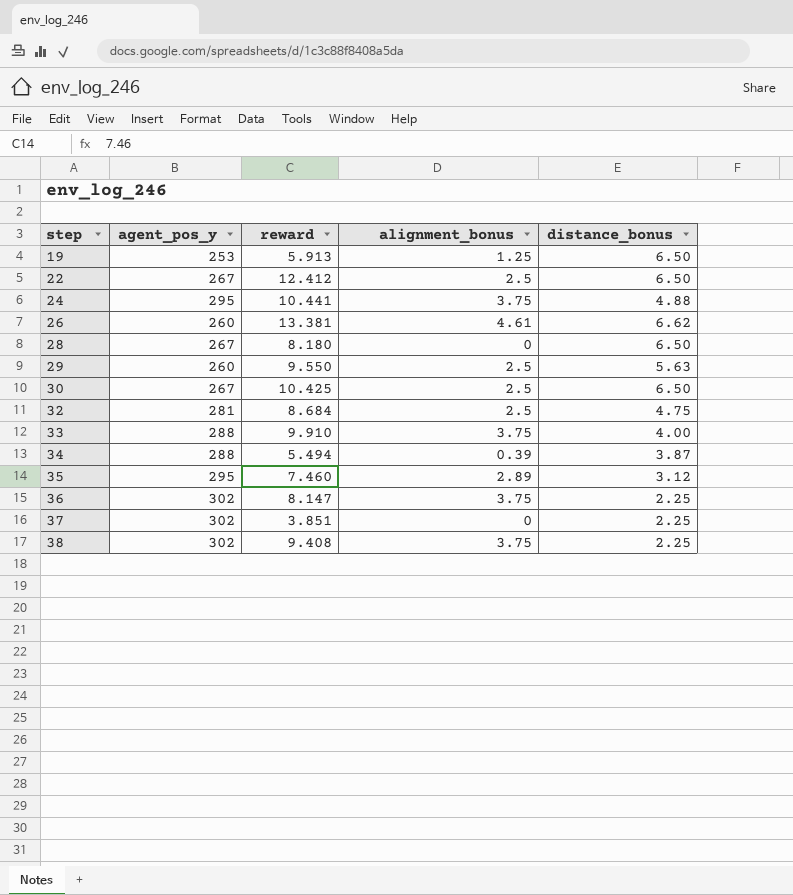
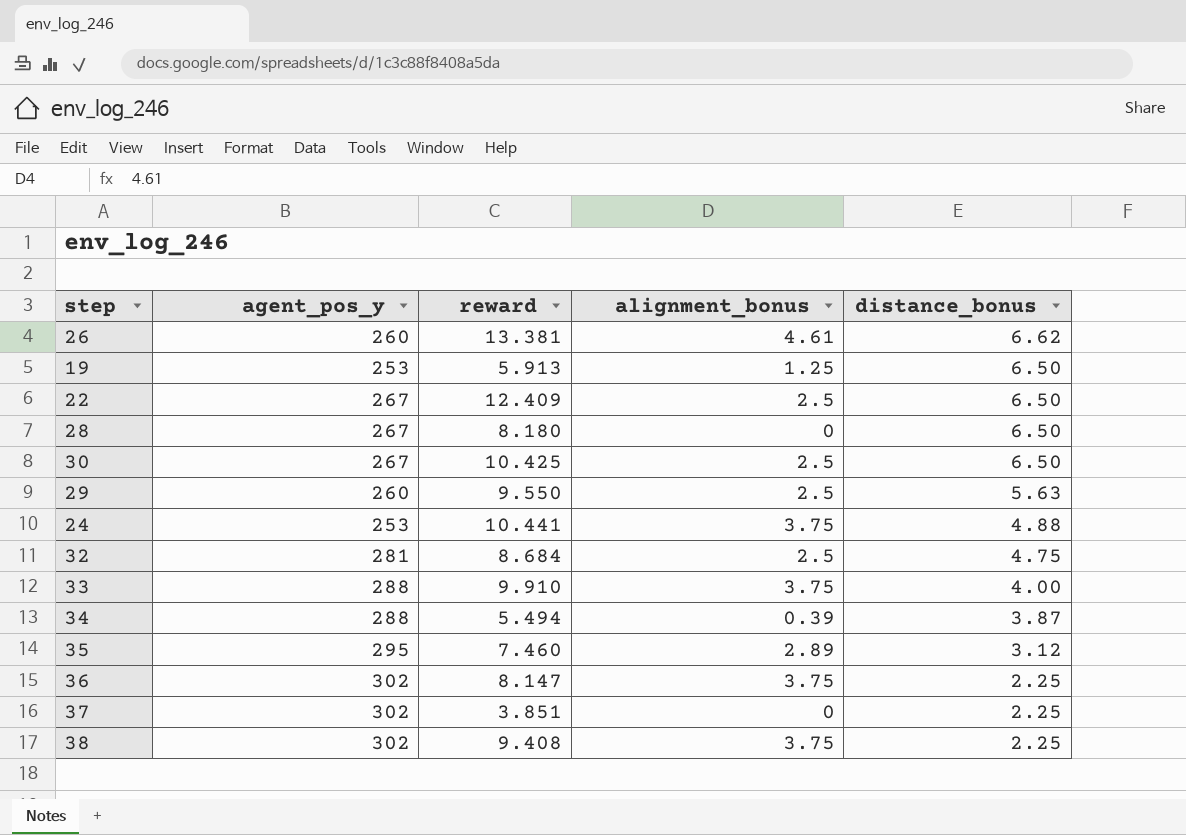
row order: step ascending -> distance_bonus descending
22 | reward: 12.412 -> 12.409
24 | agent_pos_y: 295 -> 253

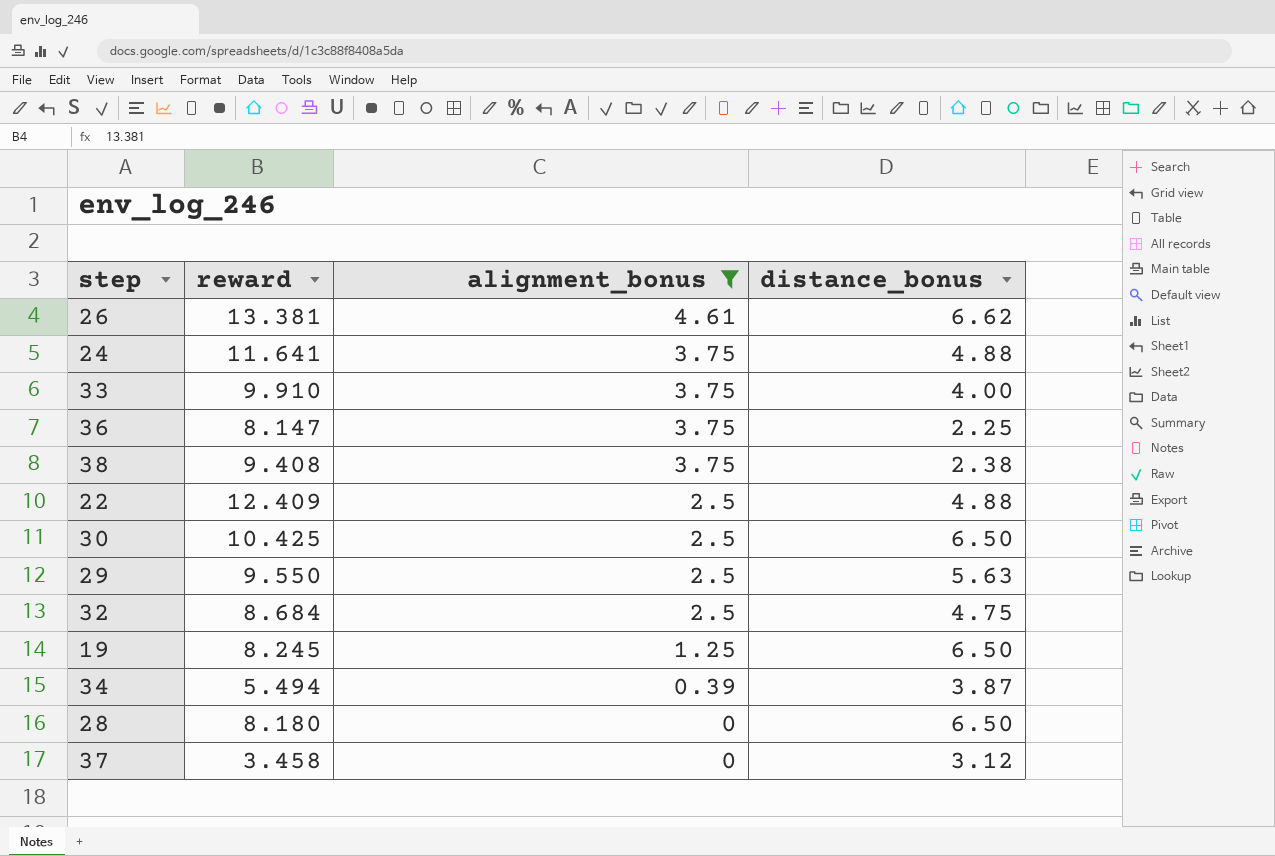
filter: none -> alignment_bonus != 2.89
row order: distance_bonus descending -> alignment_bonus descending
column agent_pos_y | position: 2 -> none
24 | reward: 10.441 -> 11.641
38 | distance_bonus: 2.25 -> 2.38
22 | distance_bonus: 6.50 -> 4.88
19 | reward: 5.913 -> 8.245
37 | reward: 3.851 -> 3.458
37 | distance_bonus: 2.25 -> 3.12

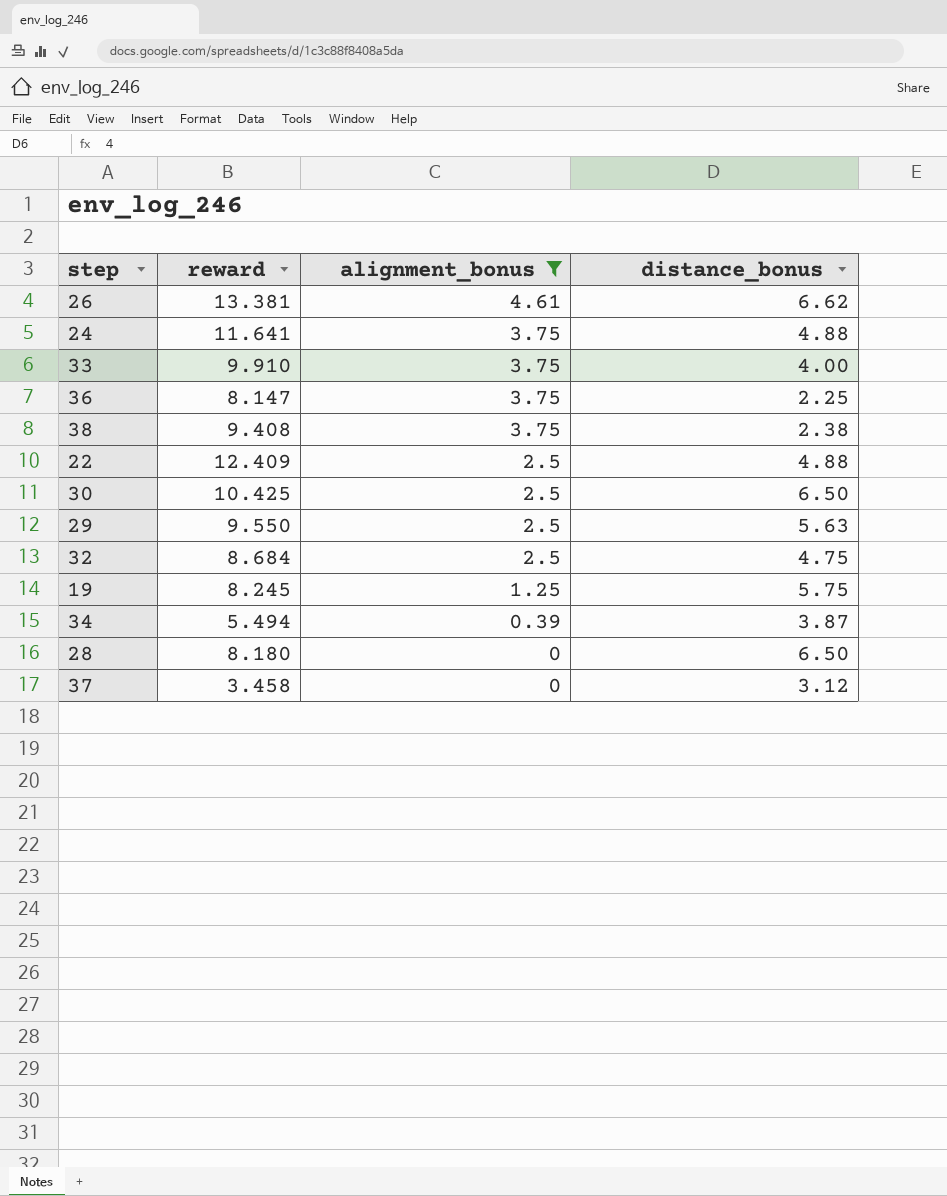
19 | distance_bonus: 6.50 -> 5.75

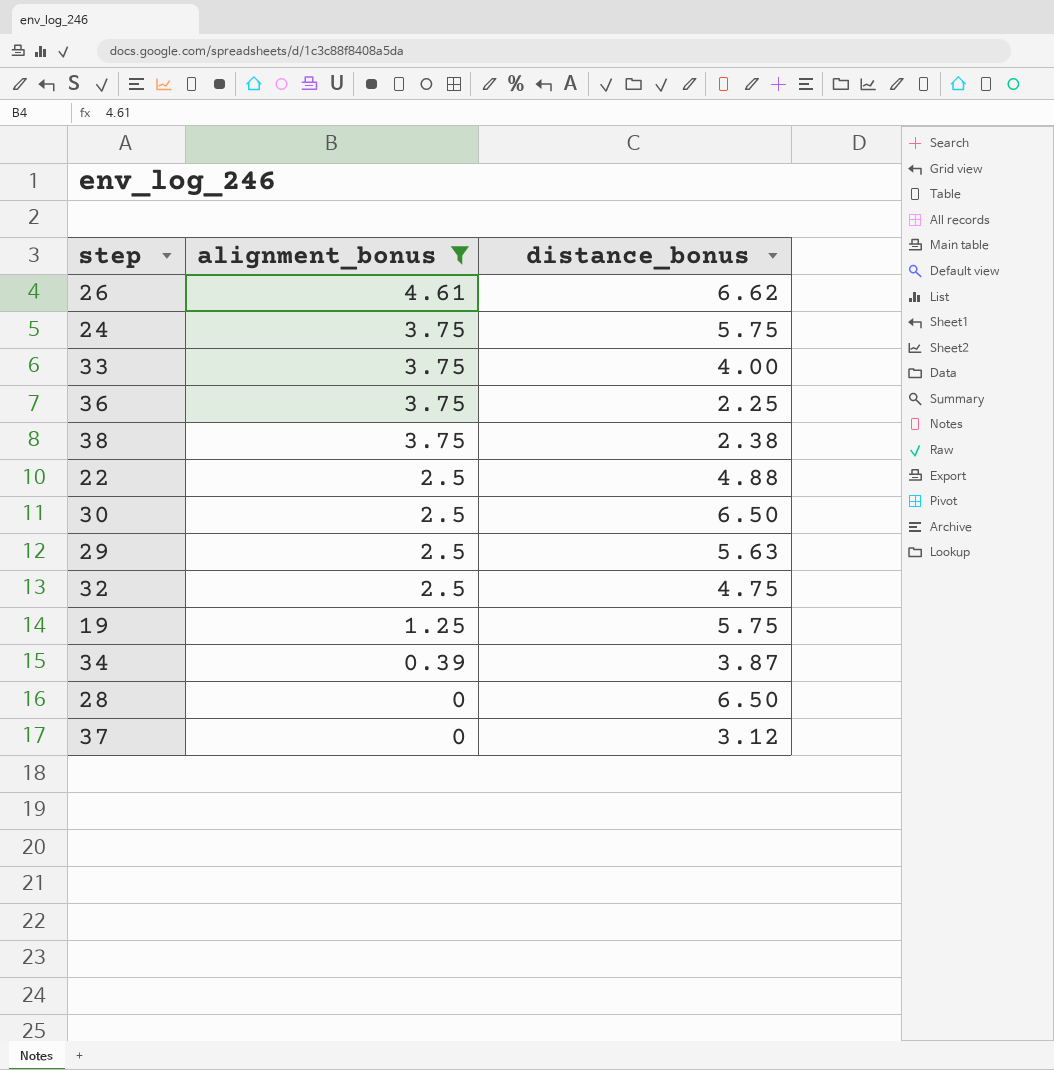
column reward | position: 2 -> none
24 | distance_bonus: 4.88 -> 5.75

